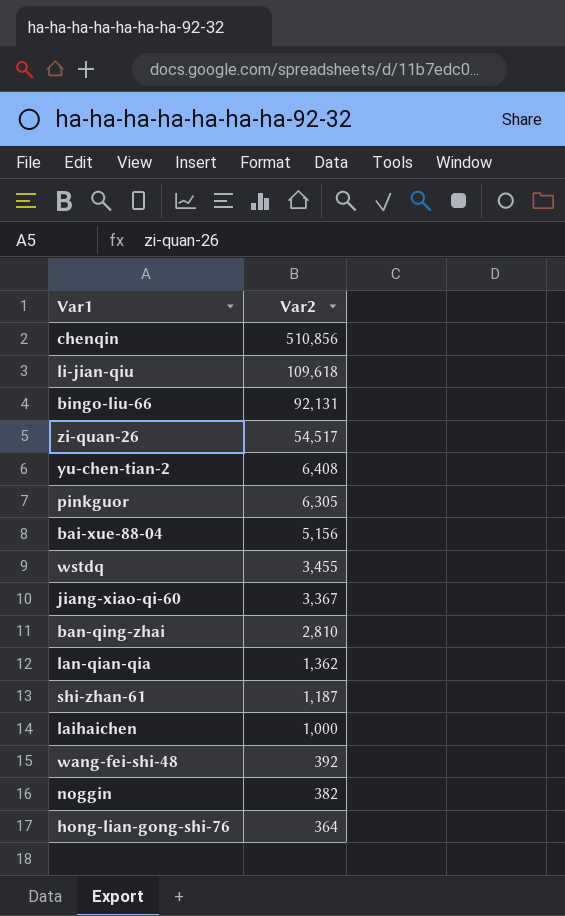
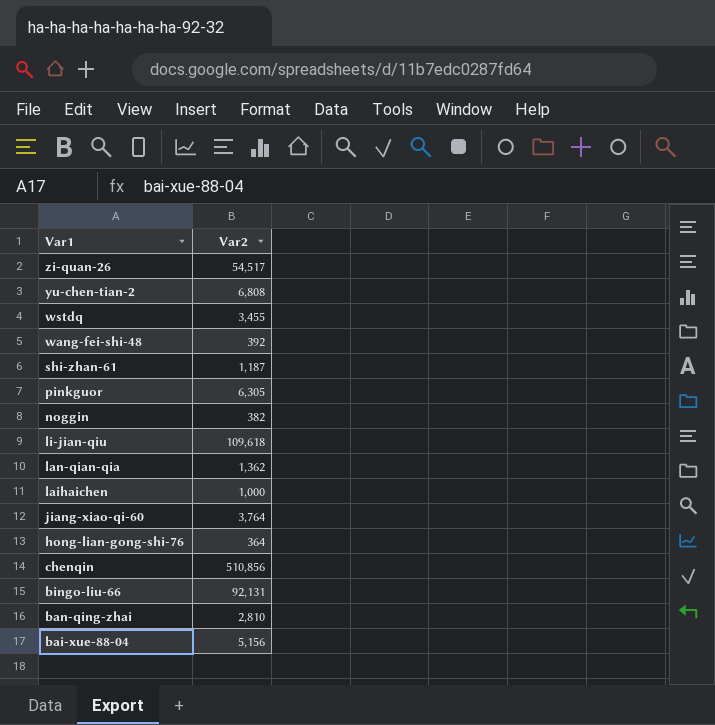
row order: Var2 descending -> Var1 descending
yu-chen-tian-2 | Var2: 6,408 -> 6,808
jiang-xiao-qi-60 | Var2: 3,367 -> 3,764

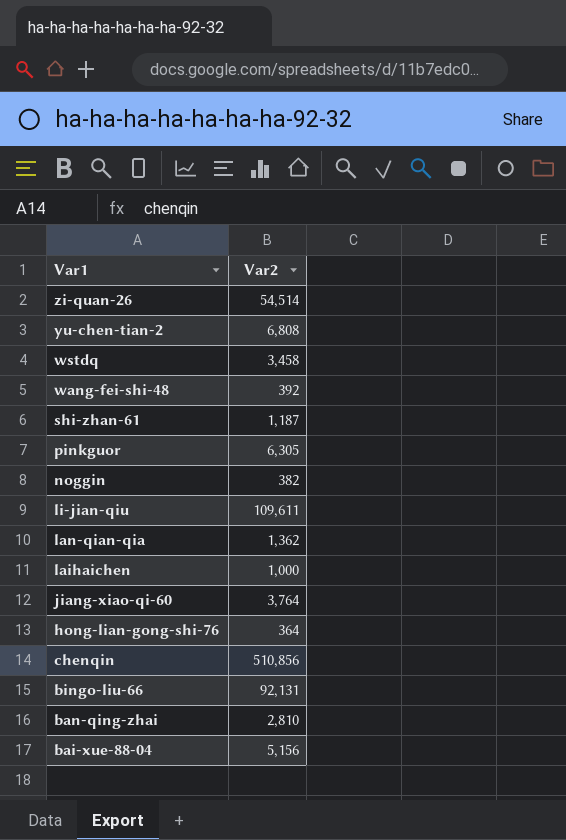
zi-quan-26 | Var2: 54,517 -> 54,514
wstdq | Var2: 3,455 -> 3,458
li-jian-qiu | Var2: 109,618 -> 109,611

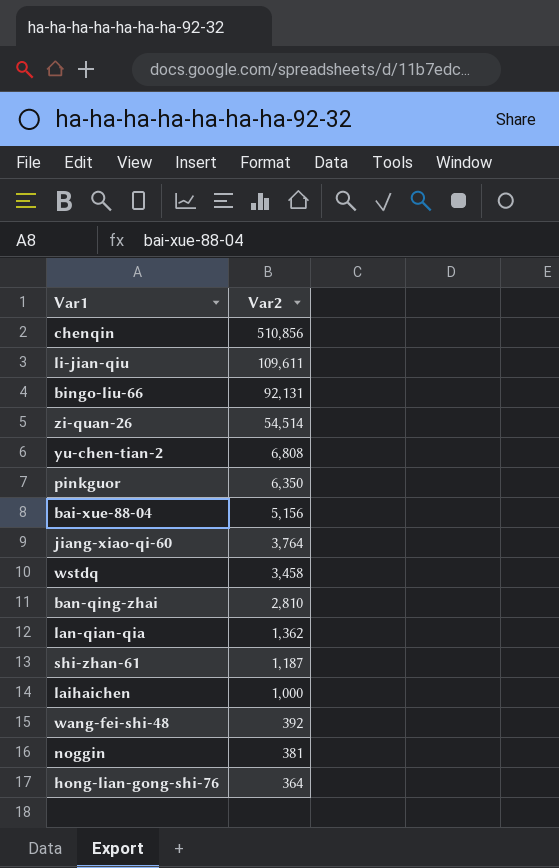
row order: Var1 descending -> Var2 descending
pinkguor | Var2: 6,305 -> 6,350
noggin | Var2: 382 -> 381

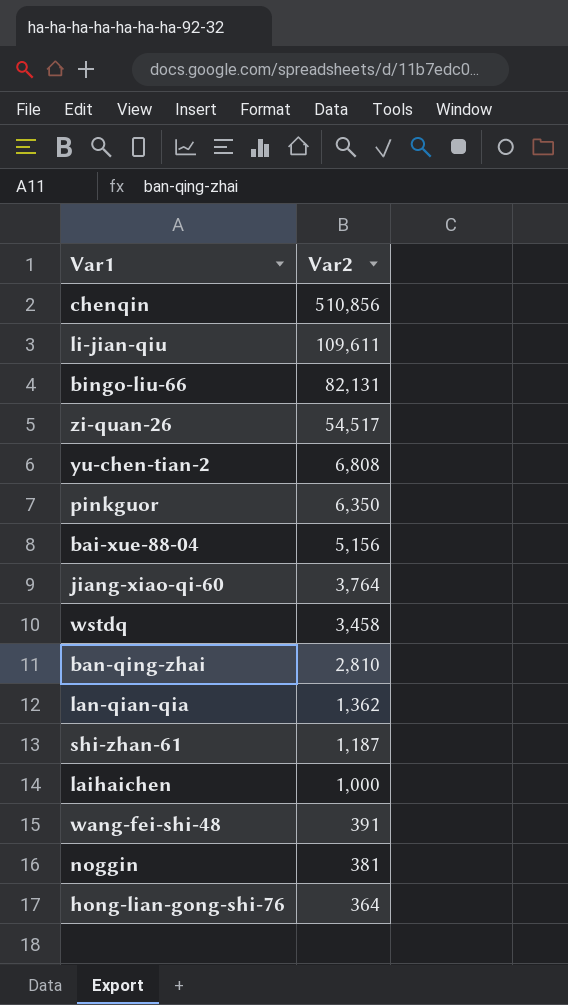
bingo-liu-66 | Var2: 92,131 -> 82,131
zi-quan-26 | Var2: 54,514 -> 54,517
wang-fei-shi-48 | Var2: 392 -> 391

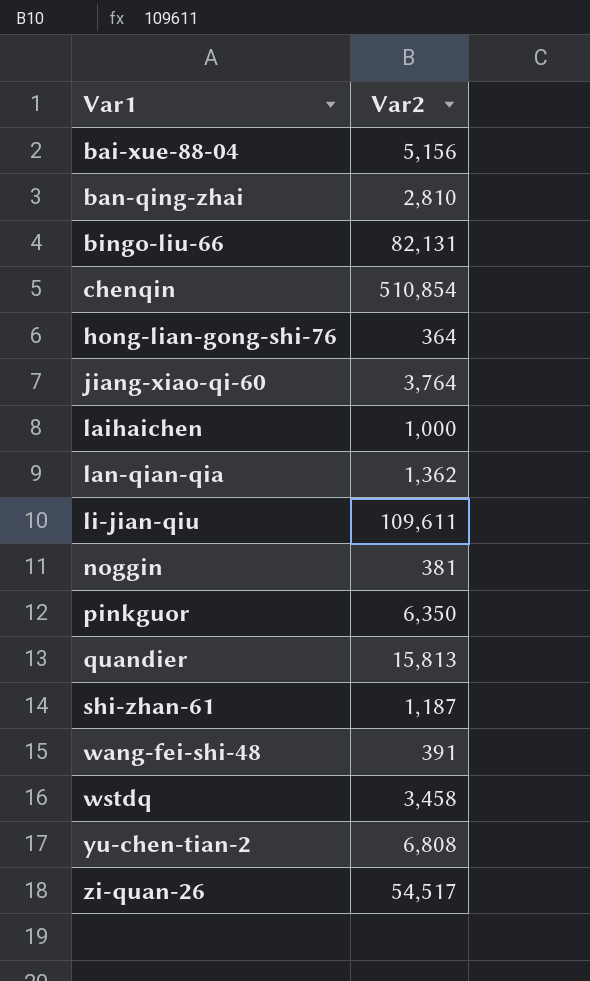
row order: Var2 descending -> Var1 ascending
chenqin | Var2: 510,856 -> 510,854
row quandier: none -> 15,813

